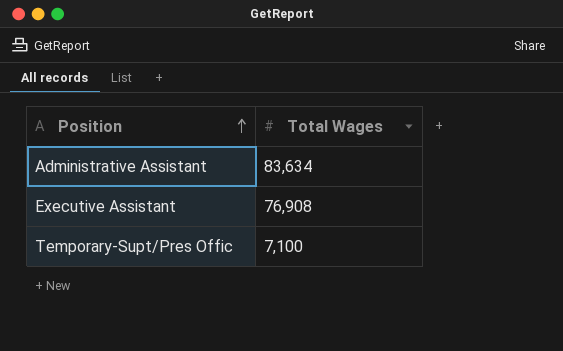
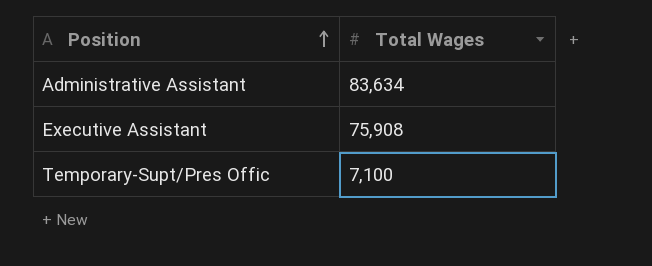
Executive Assistant | Total Wages: 76,908 -> 75,908

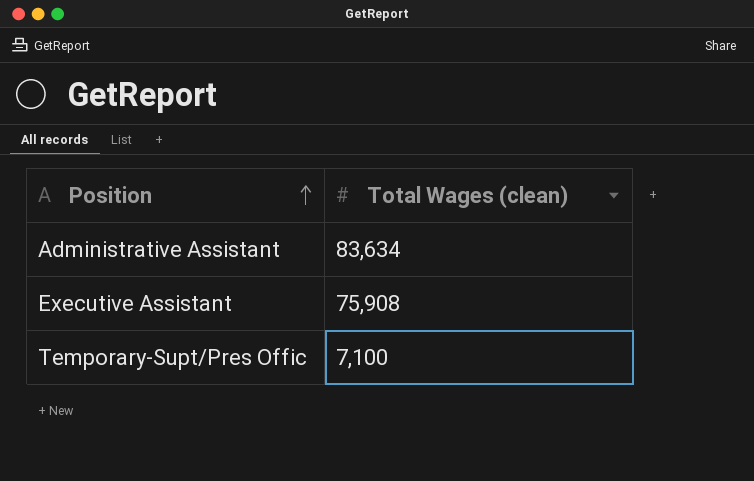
column name: Total Wages -> Total Wages (clean)

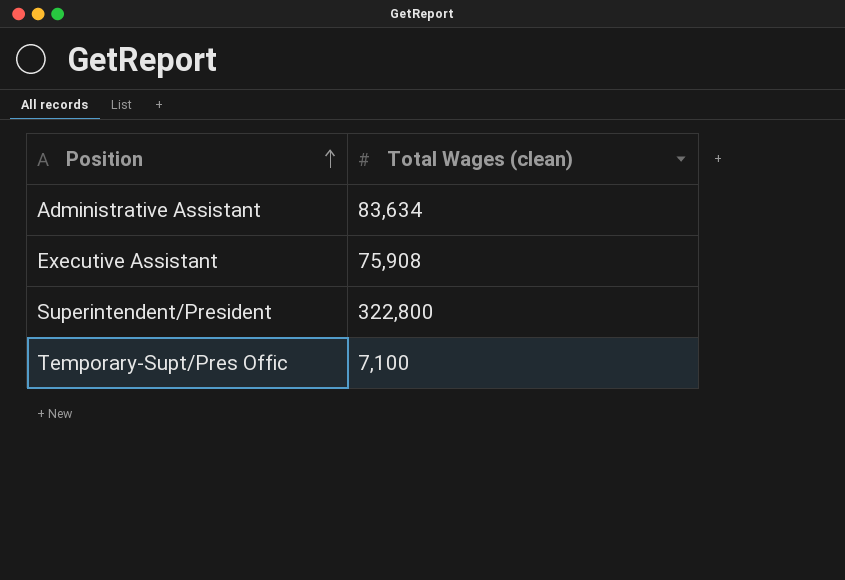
row Superintendent/President: none -> 322,800

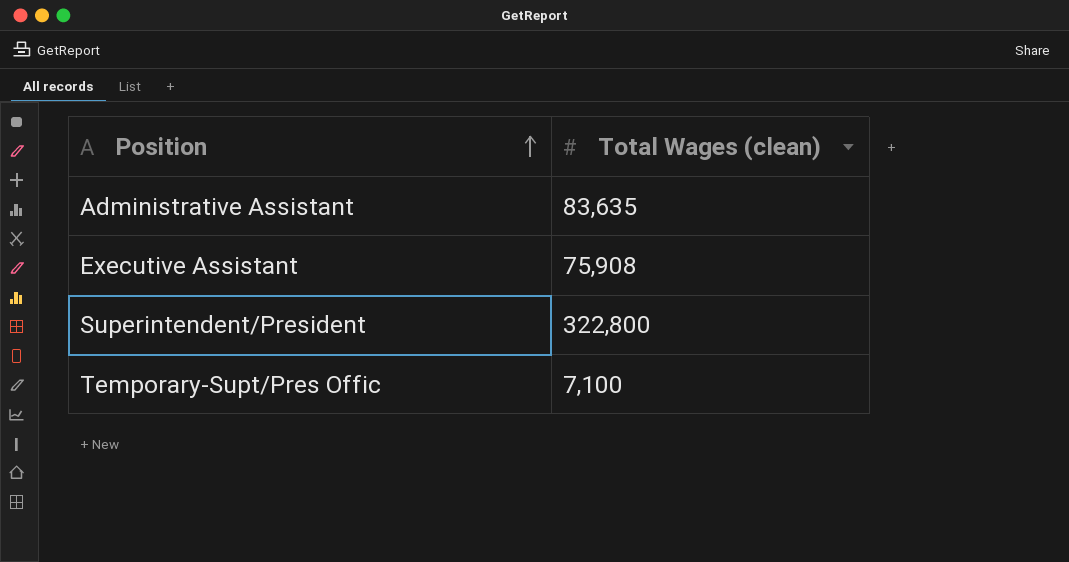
Administrative Assistant | Total Wages (clean): 83,634 -> 83,635

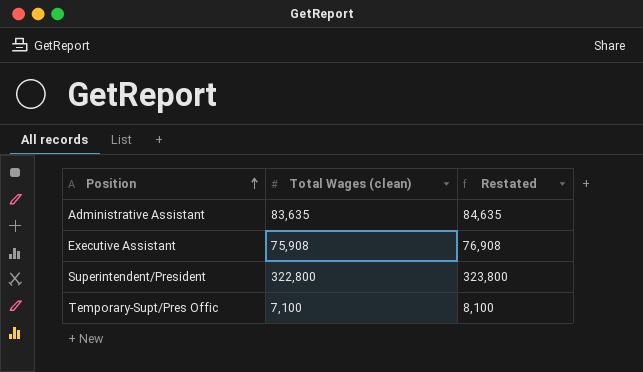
column Restated | formula: none -> [Total Wages (clean)] + 1000

